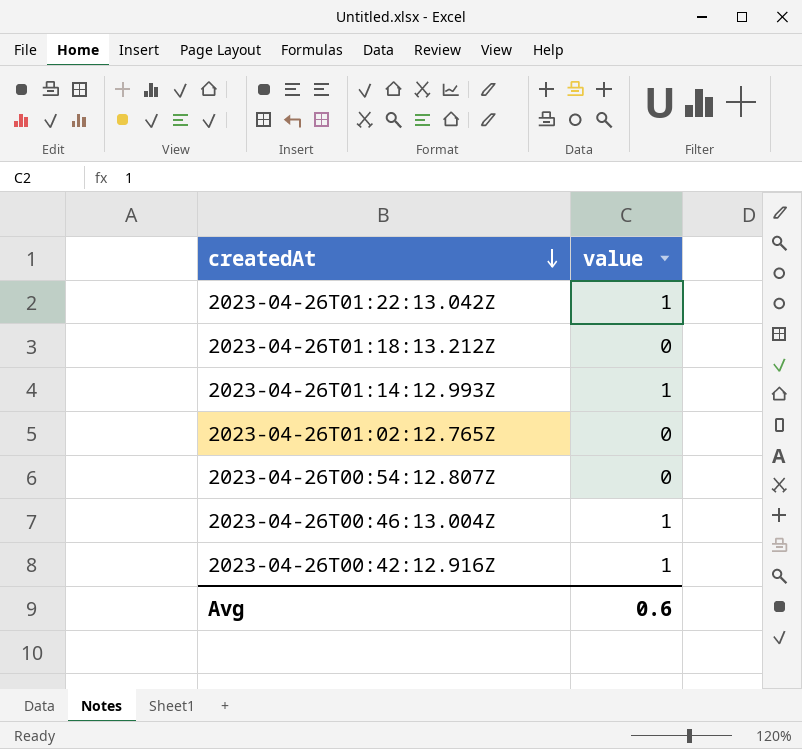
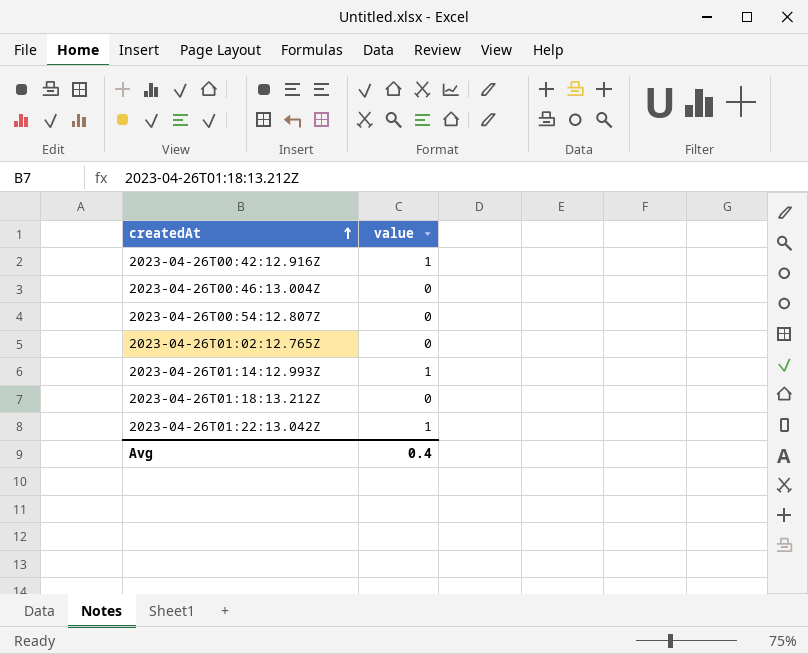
row order: createdAt descending -> createdAt ascending
2023-04-26T00:46:13.004Z | value: 1 -> 0
Avg | value: 0.6 -> 0.4

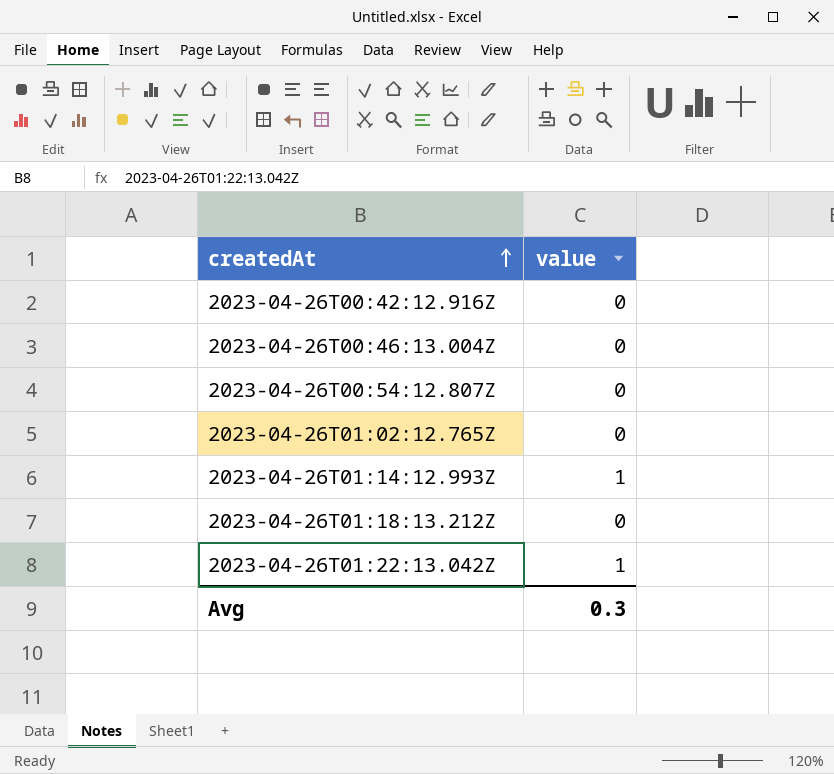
2023-04-26T00:42:12.916Z | value: 1 -> 0
Avg | value: 0.4 -> 0.3

